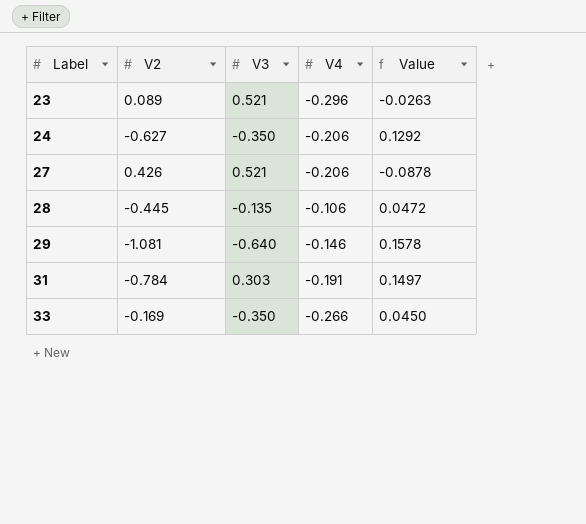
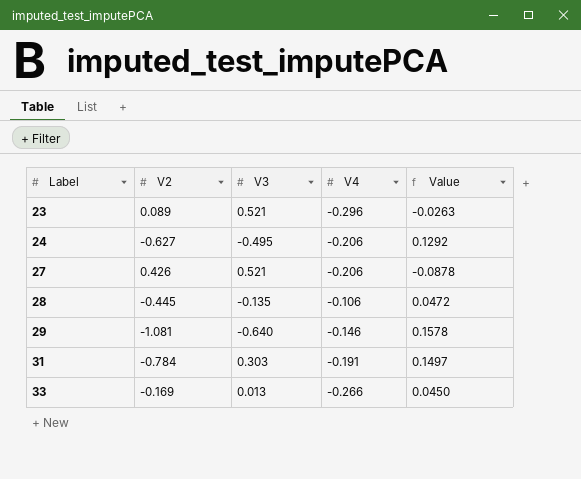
24 | V3: -0.350 -> -0.495
33 | V3: -0.350 -> 0.013

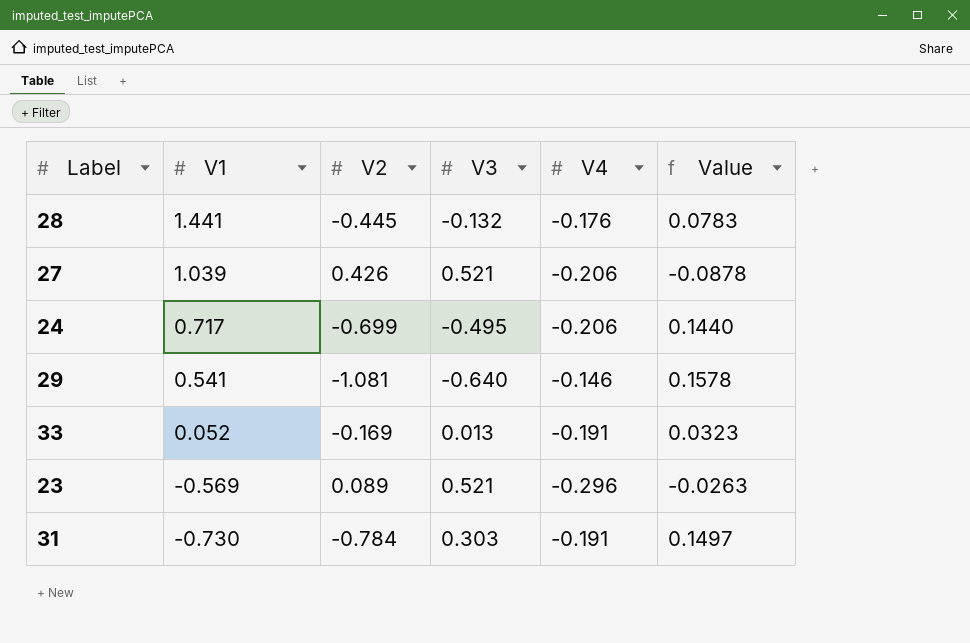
row order: Label ascending -> V1 descending
column V1 | position: none -> 2
28 | V3: -0.135 -> -0.132
28 | V4: -0.106 -> -0.176
28 | Value: 0.0472 -> 0.0783
24 | V2: -0.627 -> -0.699
24 | Value: 0.1292 -> 0.1440
33 | V4: -0.266 -> -0.191
33 | Value: 0.0450 -> 0.0323

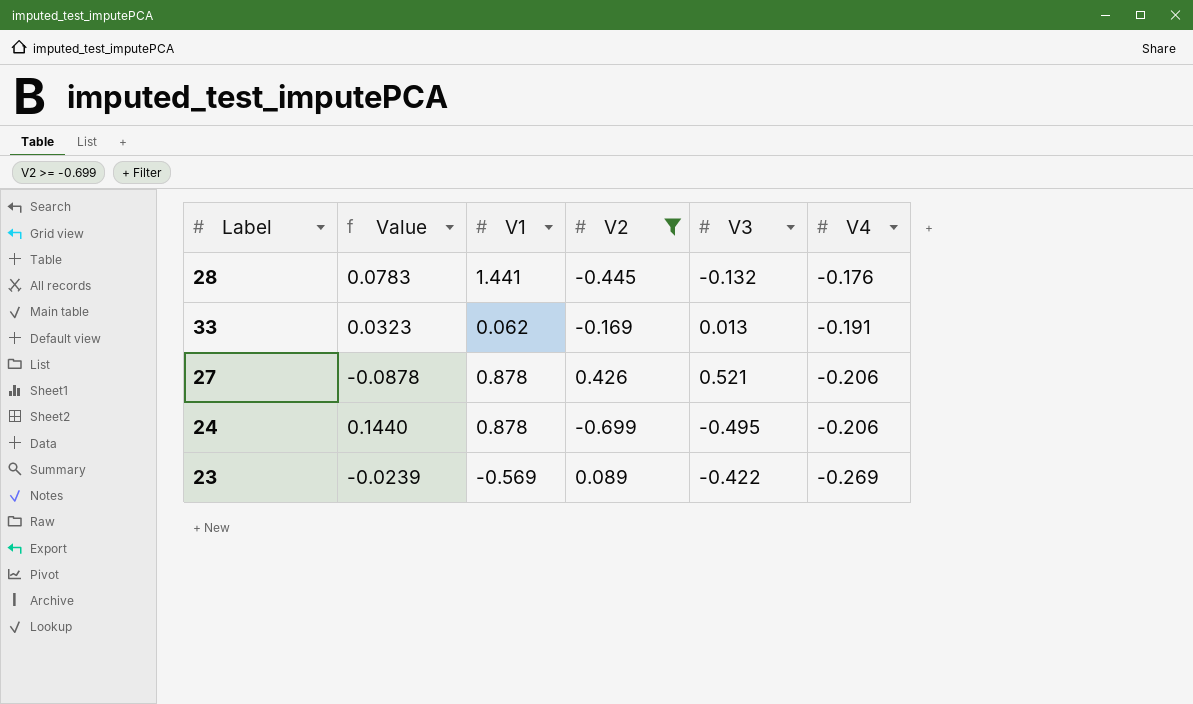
filter: none -> V2 >= -0.699
row order: V1 descending -> V4 descending
column Value | position: 6 -> 2
33 | V1: 0.052 -> 0.062
27 | V1: 1.039 -> 0.878
24 | V1: 0.717 -> 0.878
23 | Value: -0.0263 -> -0.0239
23 | V3: 0.521 -> -0.422
23 | V4: -0.296 -> -0.269

